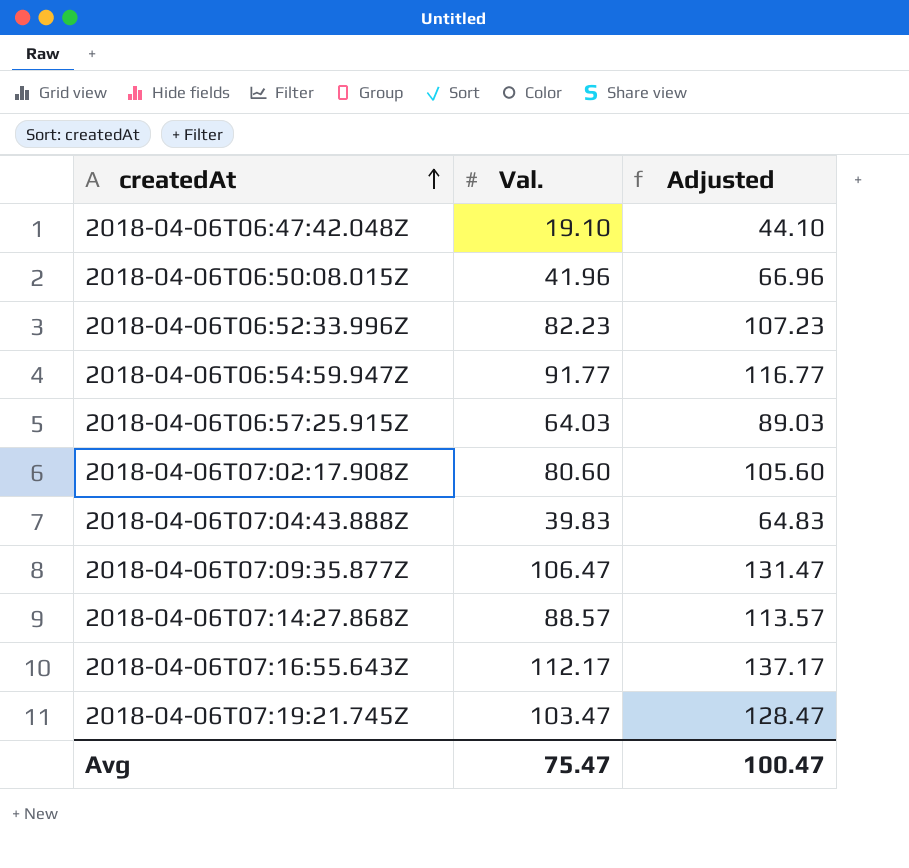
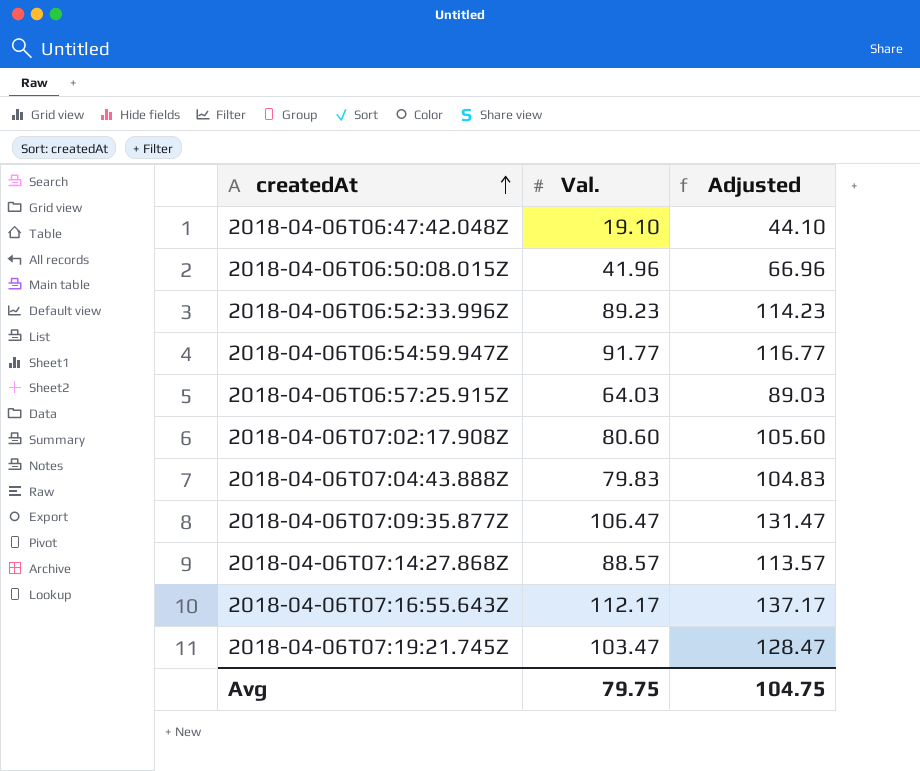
2018-04-06T06:52:33.996Z | Val.: 82.23 -> 89.23
2018-04-06T06:52:33.996Z | Adjusted: 107.23 -> 114.23
2018-04-06T07:04:43.888Z | Val.: 39.83 -> 79.83
2018-04-06T07:04:43.888Z | Adjusted: 64.83 -> 104.83
Avg | Val.: 75.47 -> 79.75
Avg | Adjusted: 100.47 -> 104.75

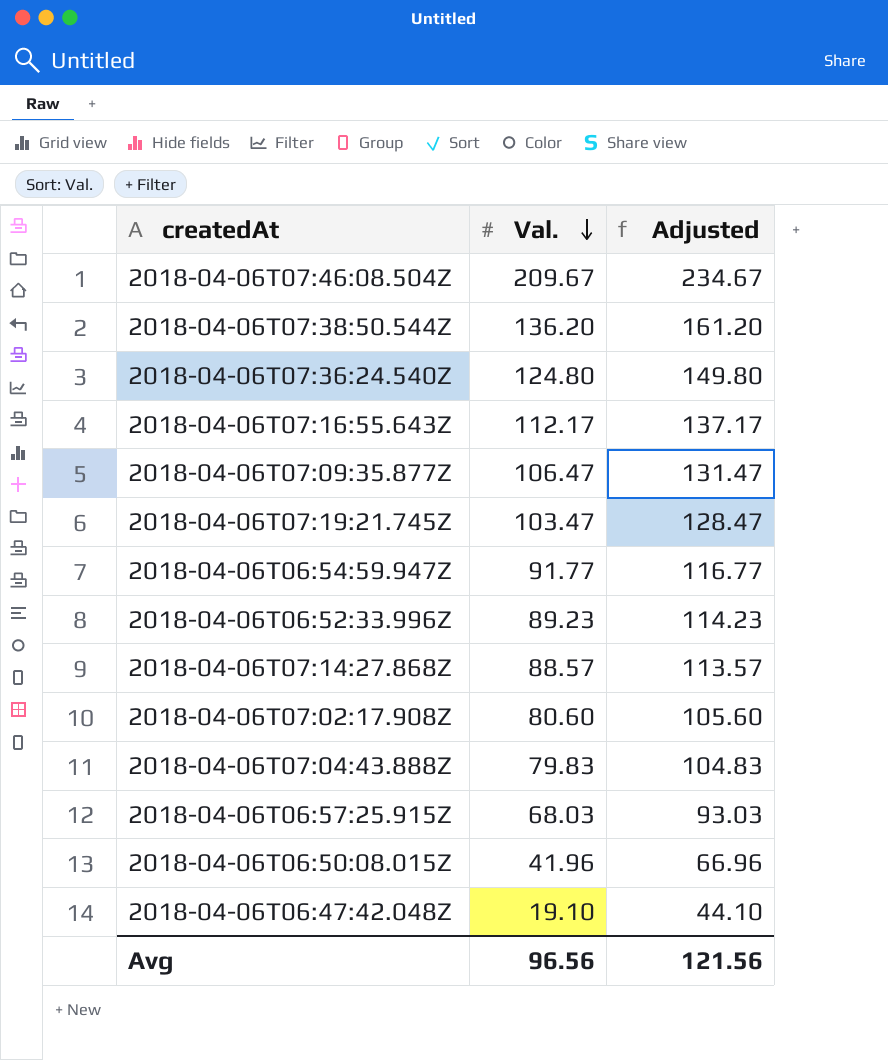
row order: createdAt ascending -> Val. descending
row 2018-04-06T07:46:08.504Z: none -> 209.67 | 234.67
row 2018-04-06T07:38:50.544Z: none -> 136.20 | 161.20
row 2018-04-06T07:36:24.540Z: none -> 124.80 | 149.80
2018-04-06T06:57:25.915Z | Val.: 64.03 -> 68.03
2018-04-06T06:57:25.915Z | Adjusted: 89.03 -> 93.03
Avg | Val.: 79.75 -> 96.56
Avg | Adjusted: 104.75 -> 121.56

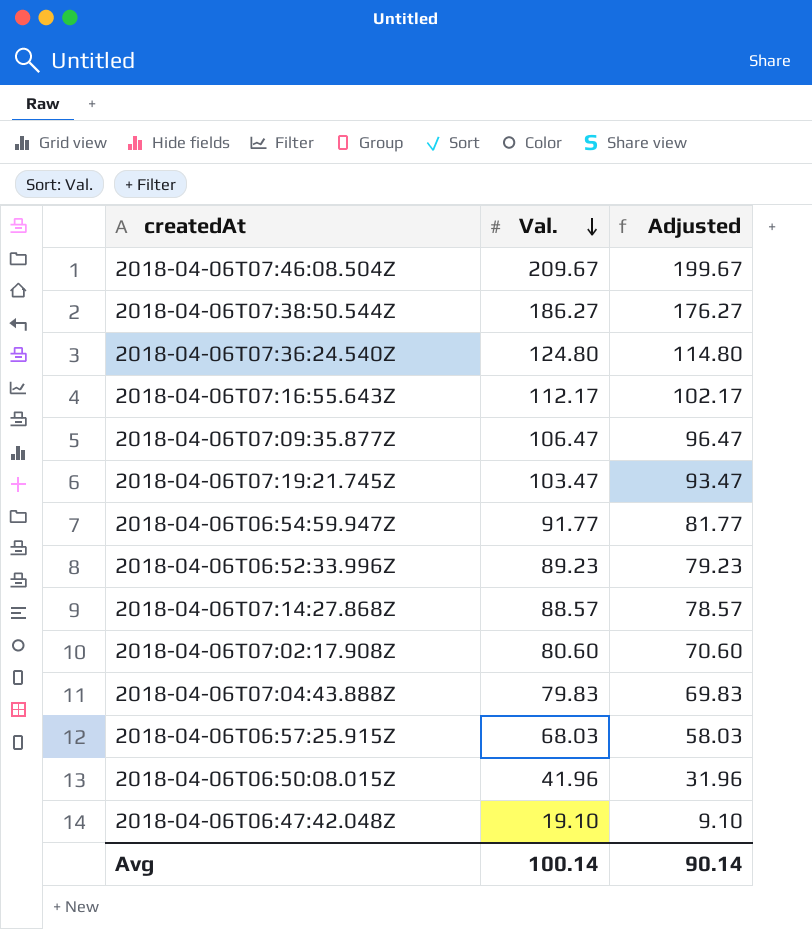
column Adjusted | formula: [Val.] + 25 -> [Val.] - 10
2018-04-06T07:38:50.544Z | Val.: 136.20 -> 186.27
Avg | Val.: 96.56 -> 100.14
Avg | Adjusted: 121.56 -> 90.14

